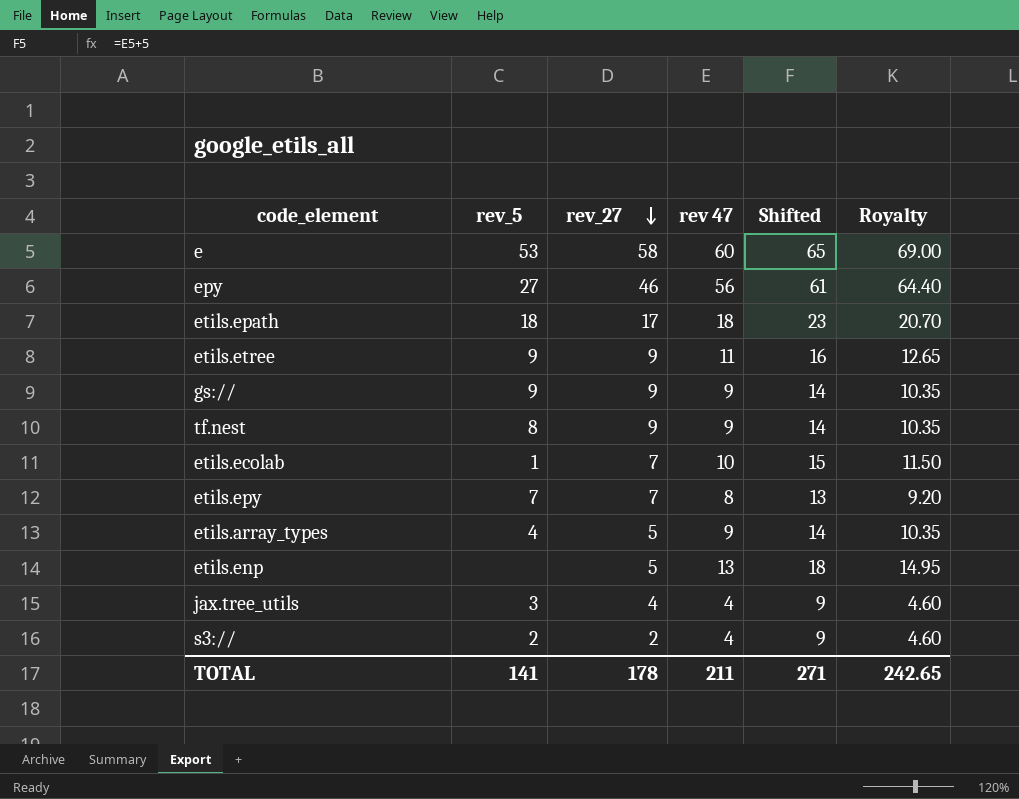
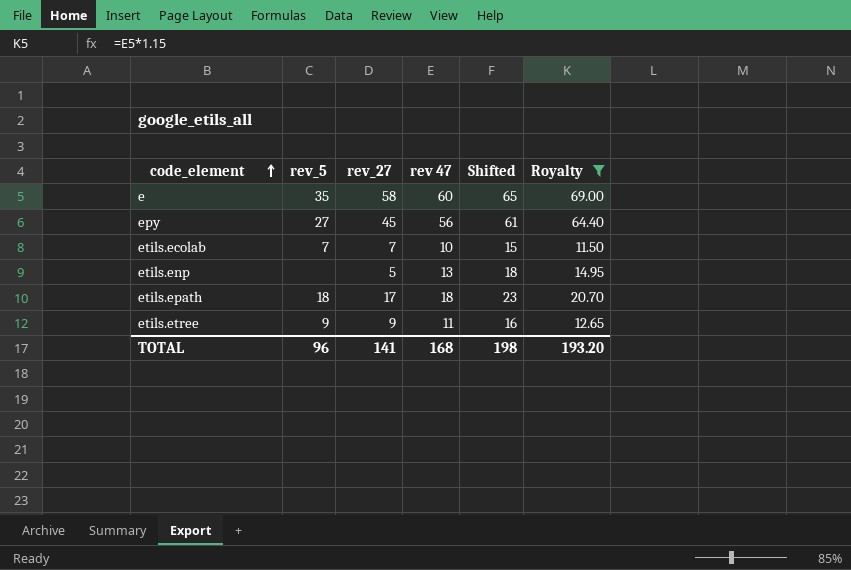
filter: none -> Royalty >= 11.50
row order: rev_27 descending -> code_element ascending
e | rev_5: 53 -> 35
epy | rev_27: 46 -> 45
etils.ecolab | rev_5: 1 -> 7
TOTAL | rev_5: 141 -> 96
TOTAL | rev_27: 178 -> 141
TOTAL | rev 47: 211 -> 168
TOTAL | Shifted: 271 -> 198
TOTAL | Royalty: 242.65 -> 193.20

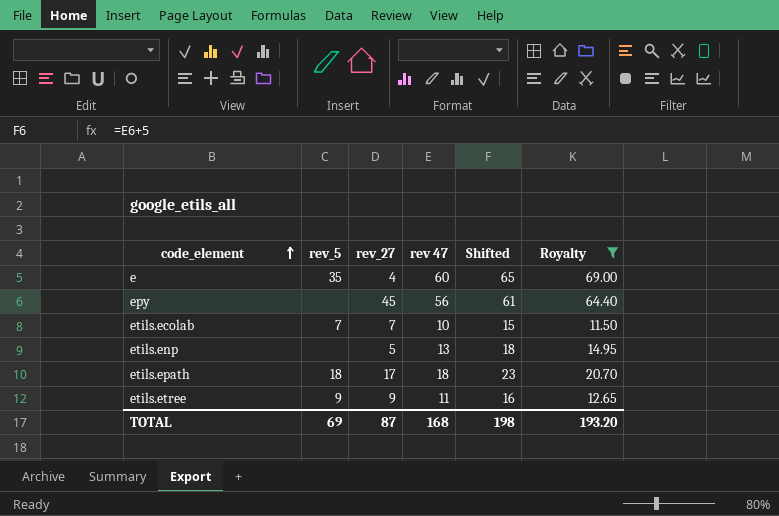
e | rev_27: 58 -> 4
epy | rev_5: 27 -> none
TOTAL | rev_5: 96 -> 69
TOTAL | rev_27: 141 -> 87

